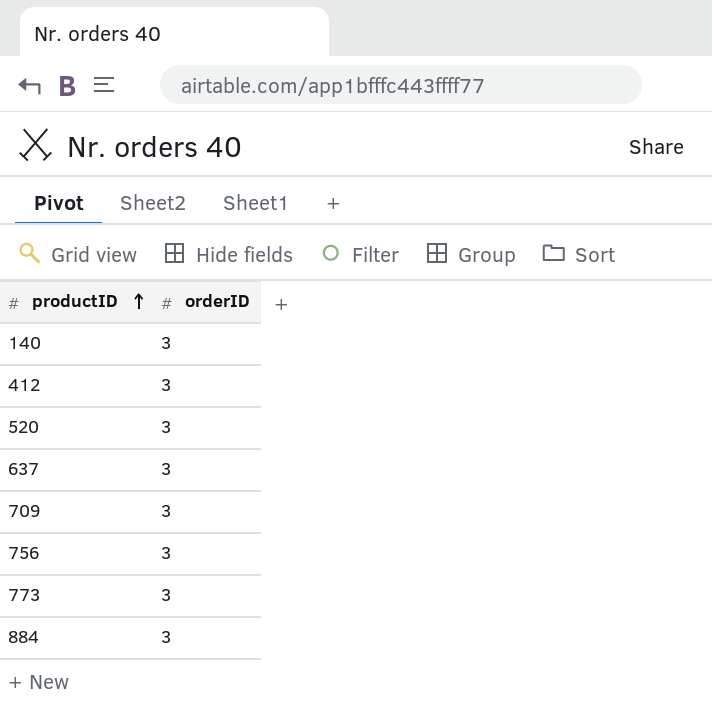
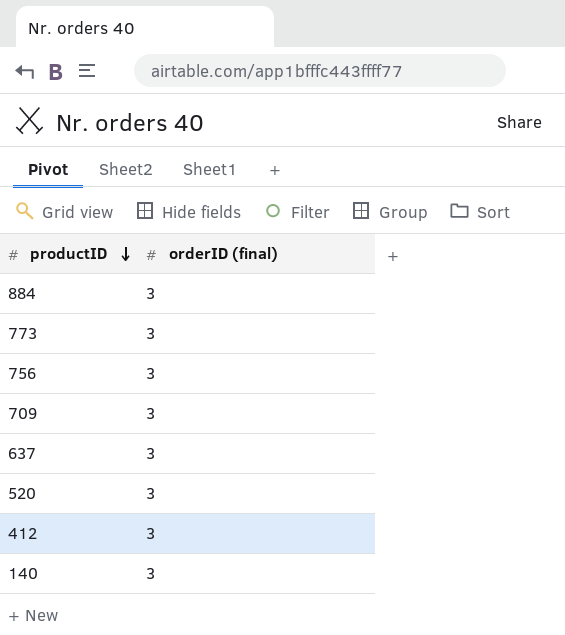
row order: productID ascending -> productID descending
column name: orderID -> orderID (final)

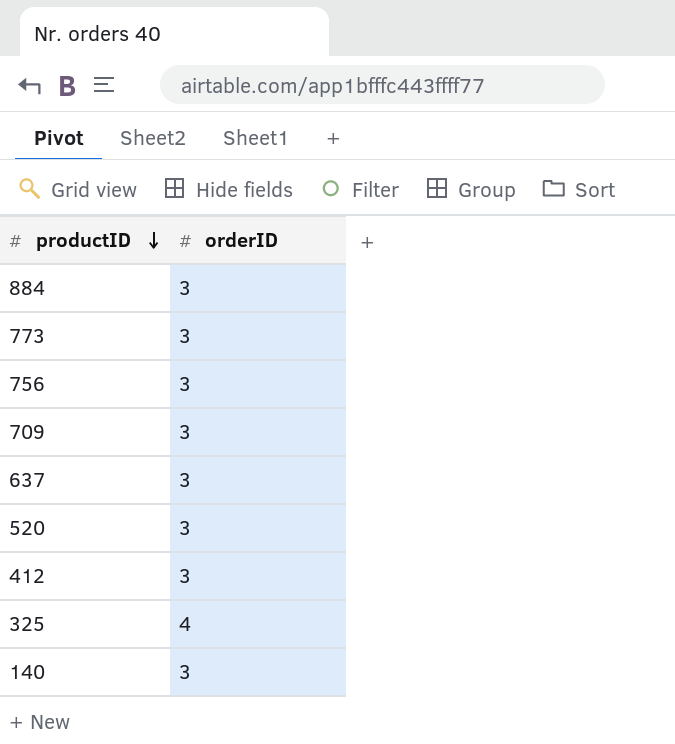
column name: orderID (final) -> orderID
row 325: none -> 4

